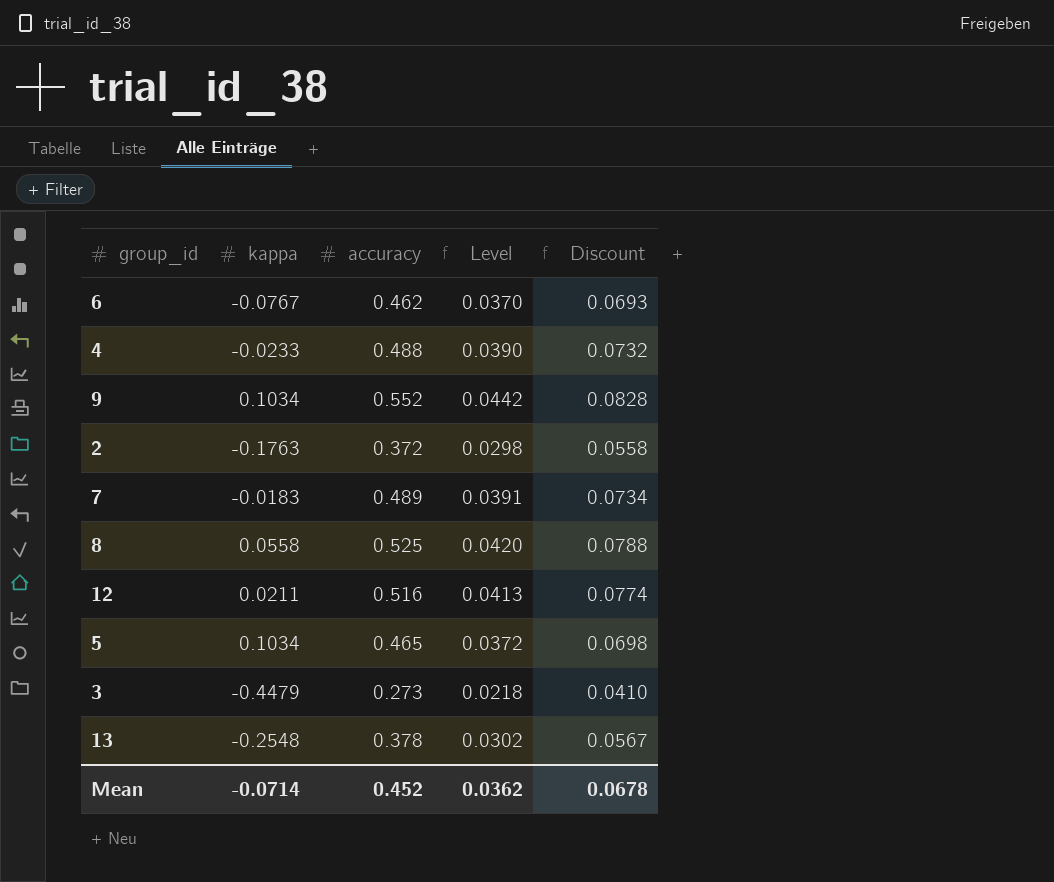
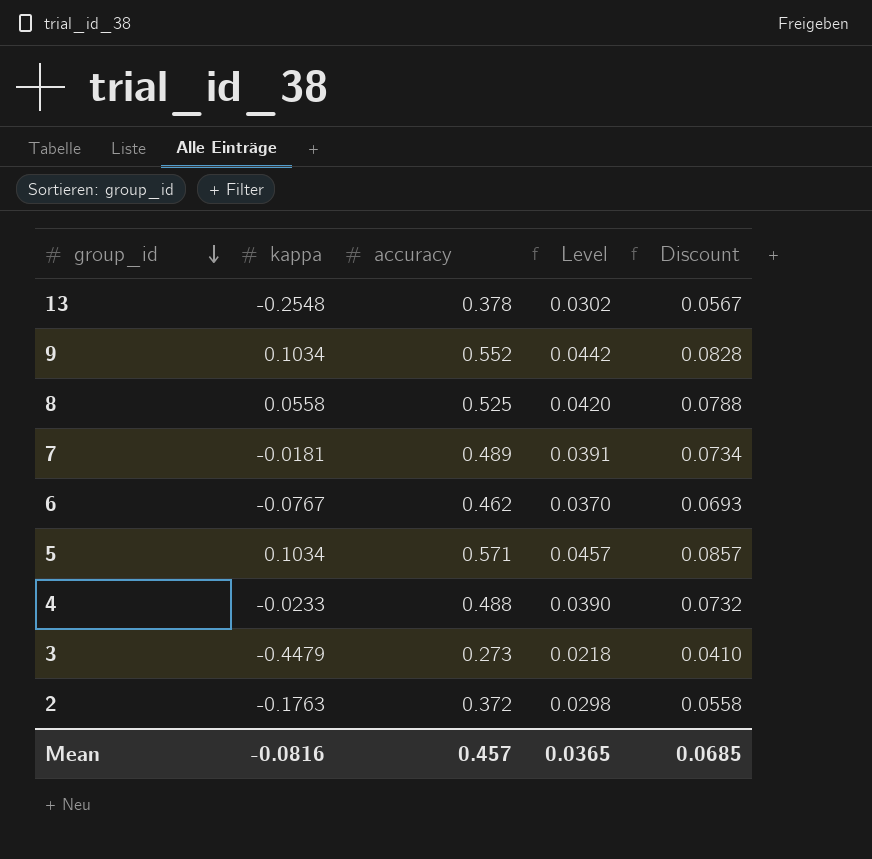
row order: none -> group_id descending
row 12: 0.0211 | 0.516 | 0.0413 | 0.0774 -> none
7 | kappa: -0.0183 -> -0.0181
5 | accuracy: 0.465 -> 0.571
5 | Level: 0.0372 -> 0.0457
5 | Discount: 0.0698 -> 0.0857
Mean | kappa: -0.0714 -> -0.0816
Mean | accuracy: 0.452 -> 0.457
Mean | Level: 0.0362 -> 0.0365
Mean | Discount: 0.0678 -> 0.0685

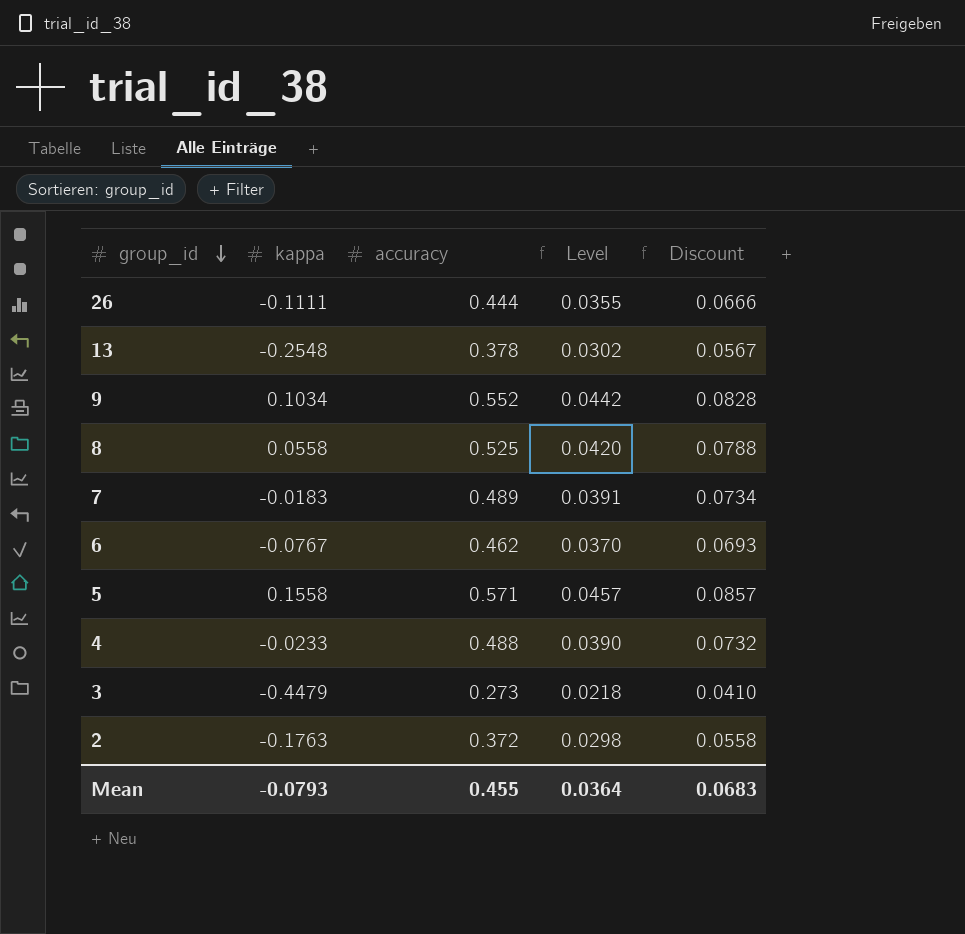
row 26: none -> -0.1111 | 0.444 | 0.0355 | 0.0666
7 | kappa: -0.0181 -> -0.0183
5 | kappa: 0.1034 -> 0.1558
Mean | kappa: -0.0816 -> -0.0793
Mean | accuracy: 0.457 -> 0.455
Mean | Level: 0.0365 -> 0.0364
Mean | Discount: 0.0685 -> 0.0683

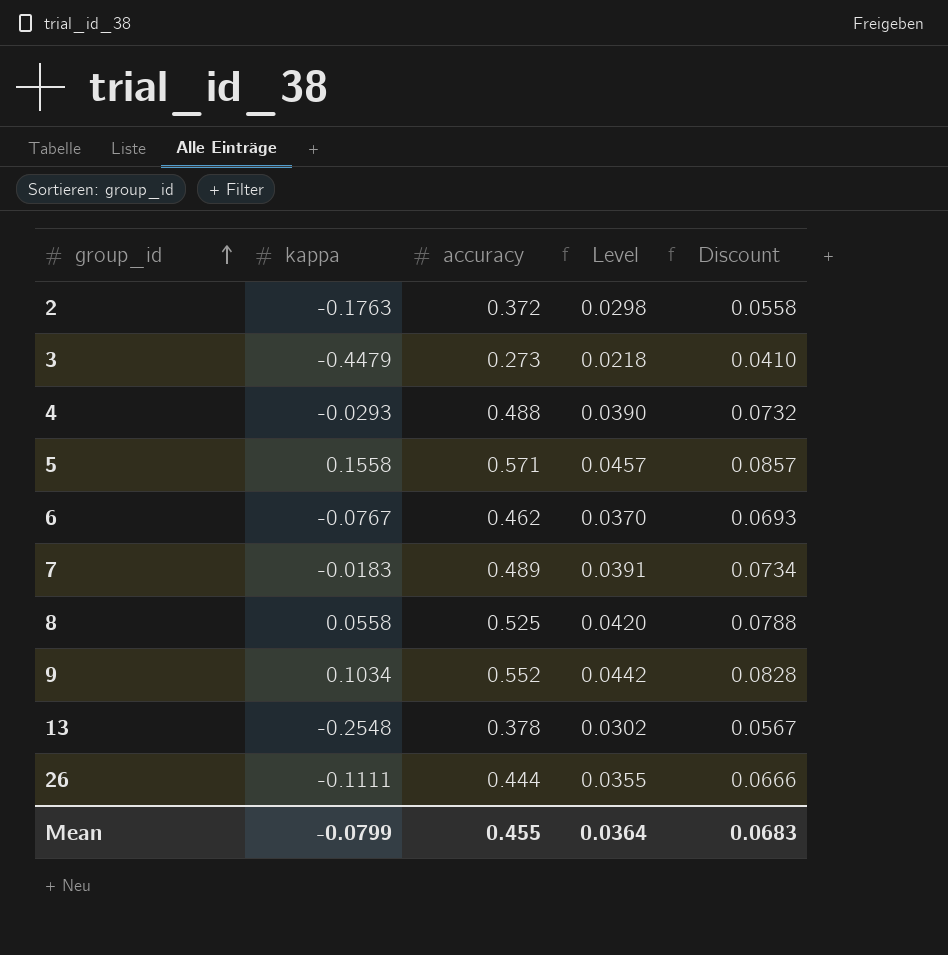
row order: group_id descending -> group_id ascending
4 | kappa: -0.0233 -> -0.0293
Mean | kappa: -0.0793 -> -0.0799

